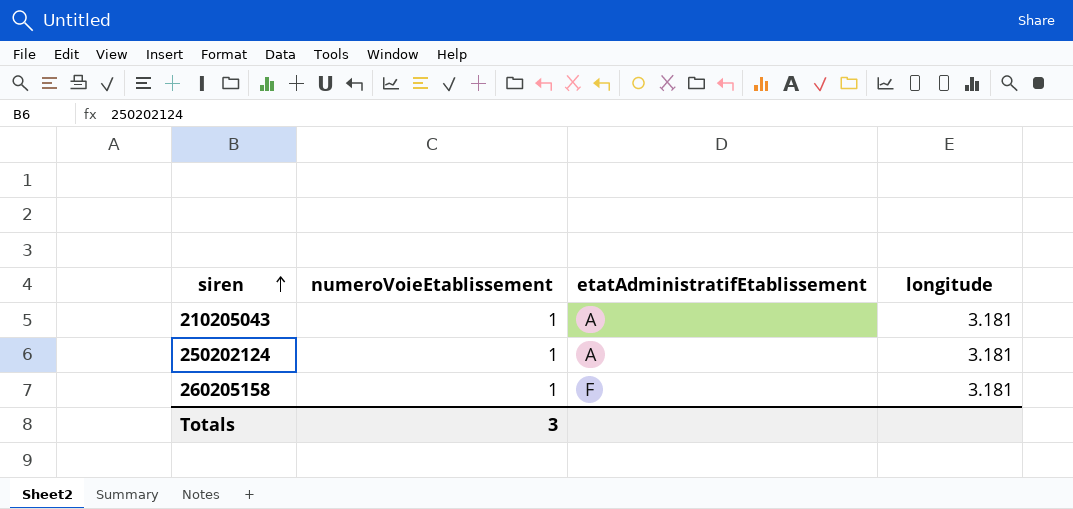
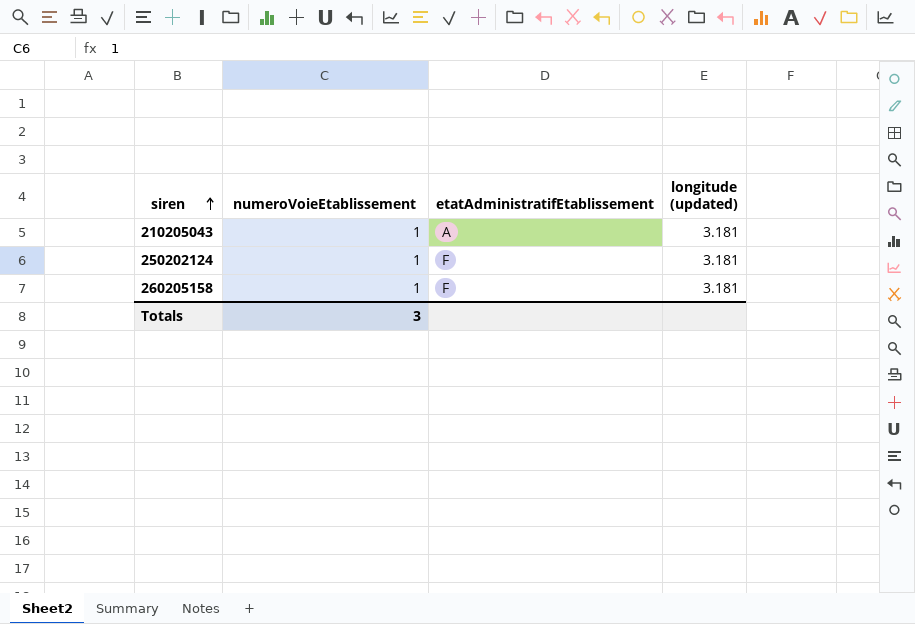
column name: longitude -> longitude (updated)
250202124 | etatAdministratifEtablissement: A -> F

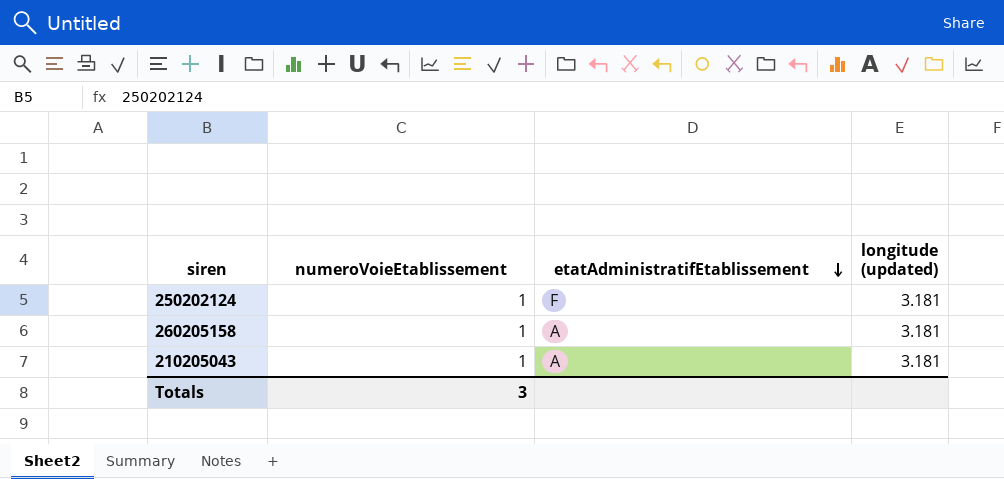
row order: siren ascending -> etatAdministratifEtablissement descending
260205158 | etatAdministratifEtablissement: F -> A

